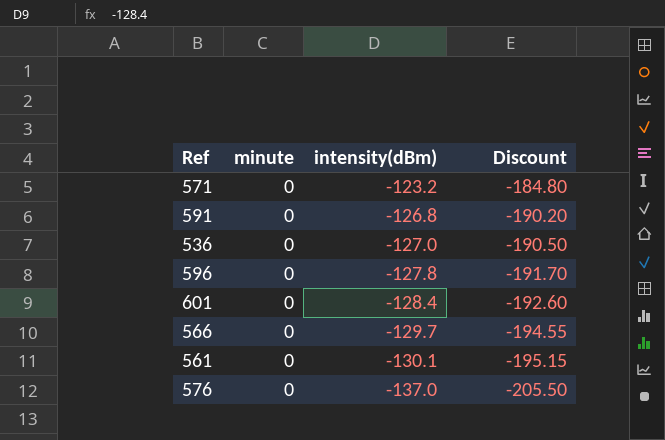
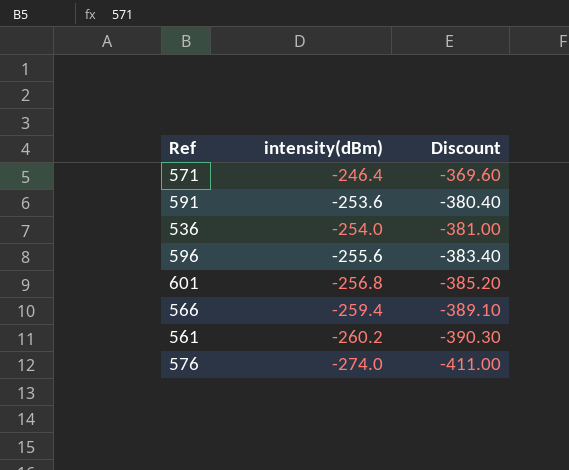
column minute | position: 2 -> none
571 | intensity(dBm): -123.2 -> -246.4
571 | Discount: -184.80 -> -369.60
591 | intensity(dBm): -126.8 -> -253.6
591 | Discount: -190.20 -> -380.40
536 | intensity(dBm): -127.0 -> -254.0
536 | Discount: -190.50 -> -381.00
596 | intensity(dBm): -127.8 -> -255.6
596 | Discount: -191.70 -> -383.40
601 | intensity(dBm): -128.4 -> -256.8
601 | Discount: -192.60 -> -385.20
566 | intensity(dBm): -129.7 -> -259.4
566 | Discount: -194.55 -> -389.10
561 | intensity(dBm): -130.1 -> -260.2
561 | Discount: -195.15 -> -390.30
576 | intensity(dBm): -137.0 -> -274.0
576 | Discount: -205.50 -> -411.00

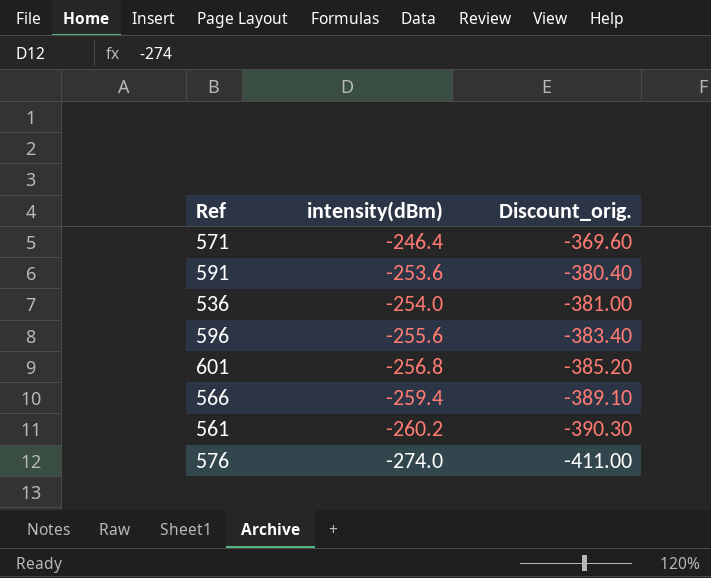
column name: Discount -> Discount_orig.

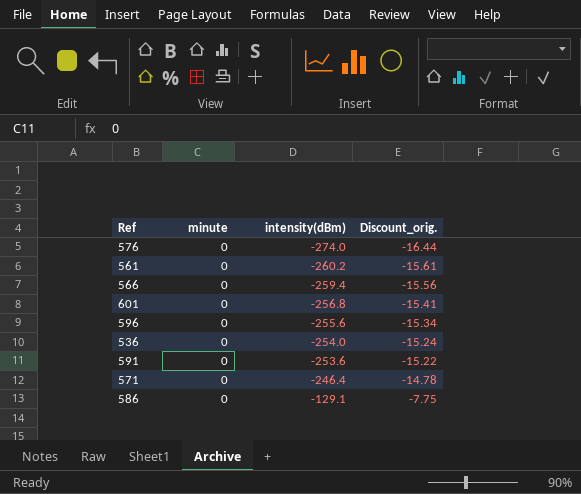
row order: intensity(dBm) descending -> intensity(dBm) ascending
column minute | position: none -> 2
column Discount_orig. | formula: [intensity(dBm)] * 1.5 -> [intensity(dBm)] * 0.06
row 586: none -> 0 | -129.1 | -7.75

